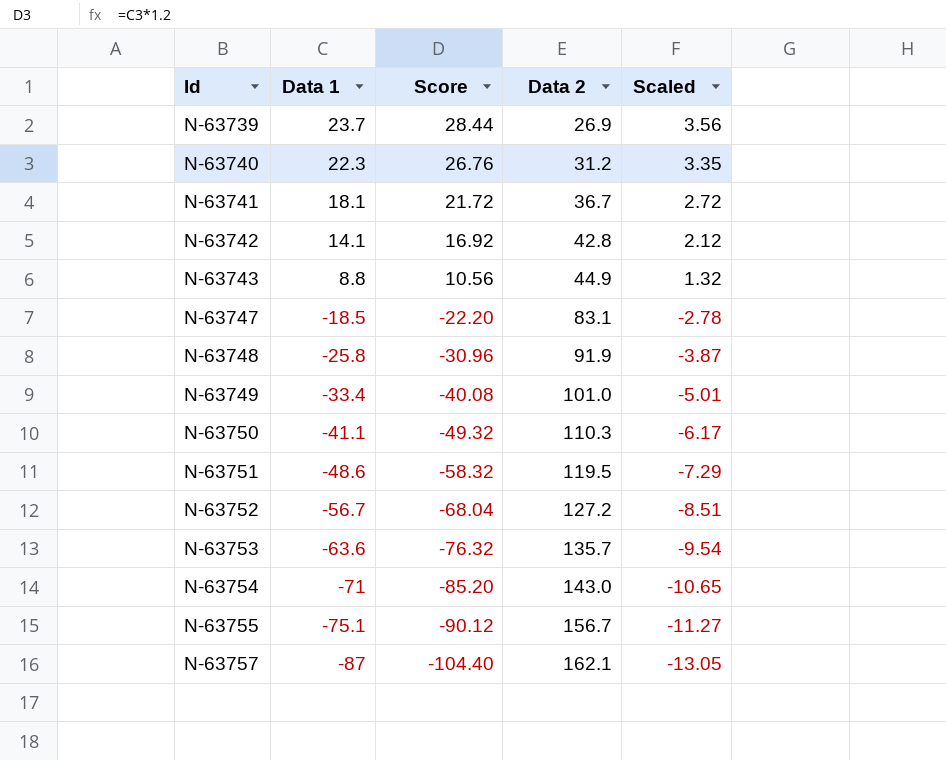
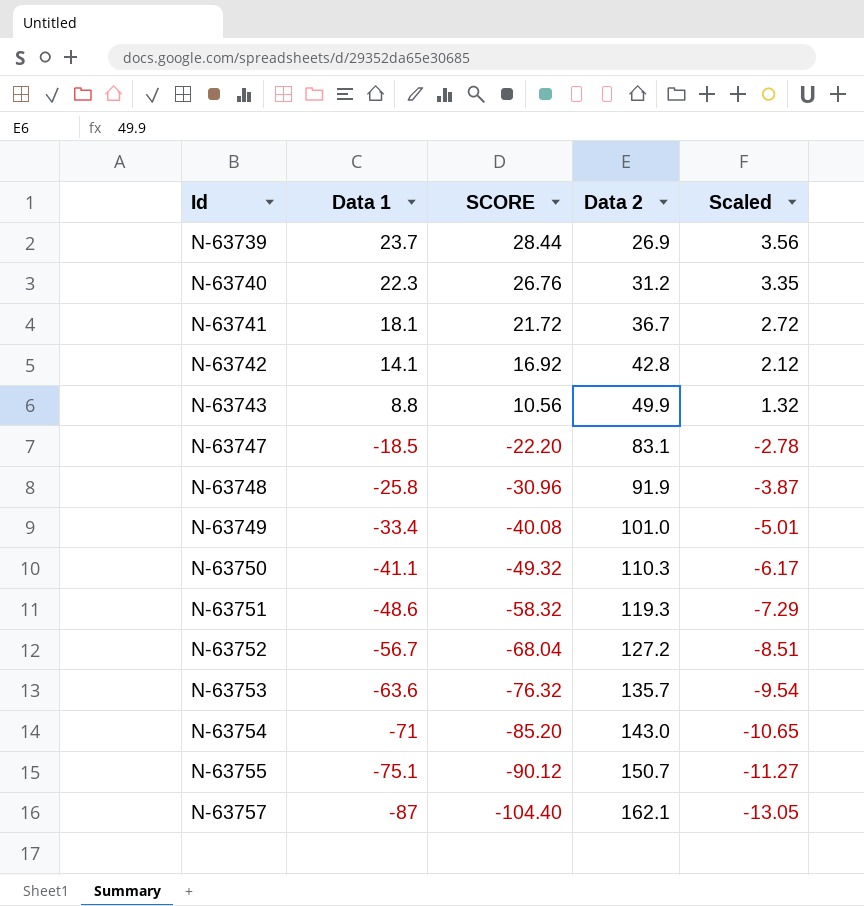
column name: Score -> SCORE
N-63743 | Data 2: 44.9 -> 49.9
N-63751 | Data 2: 119.5 -> 119.3
N-63755 | Data 2: 156.7 -> 150.7

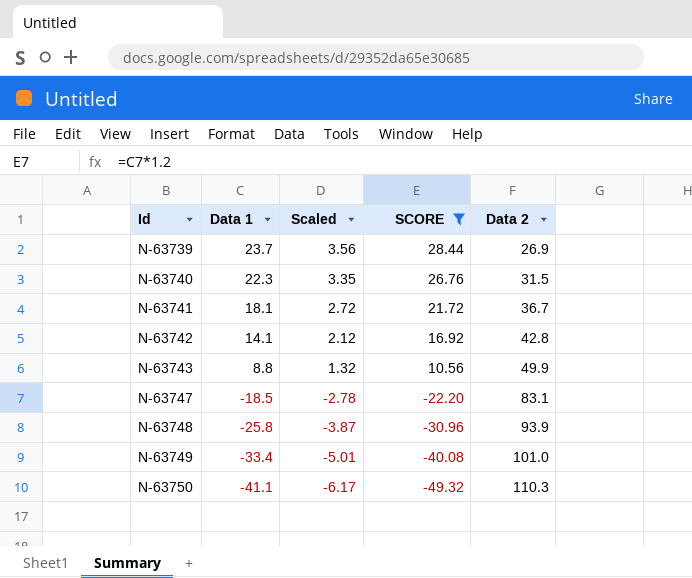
filter: none -> SCORE >= -49.32
column Scaled | position: 5 -> 3
N-63740 | Data 2: 31.2 -> 31.5
N-63748 | Data 2: 91.9 -> 93.9

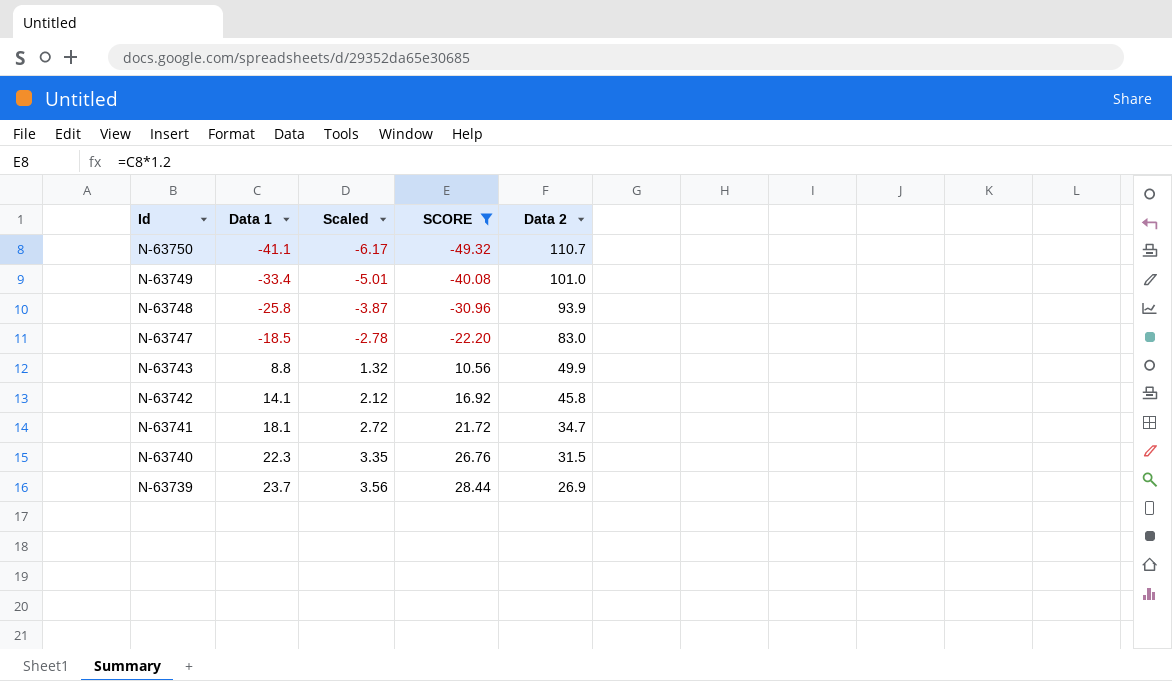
row order: Id ascending -> Id descending
N-63750 | Data 2: 110.3 -> 110.7
N-63747 | Data 2: 83.1 -> 83.0
N-63742 | Data 2: 42.8 -> 45.8
N-63741 | Data 2: 36.7 -> 34.7

